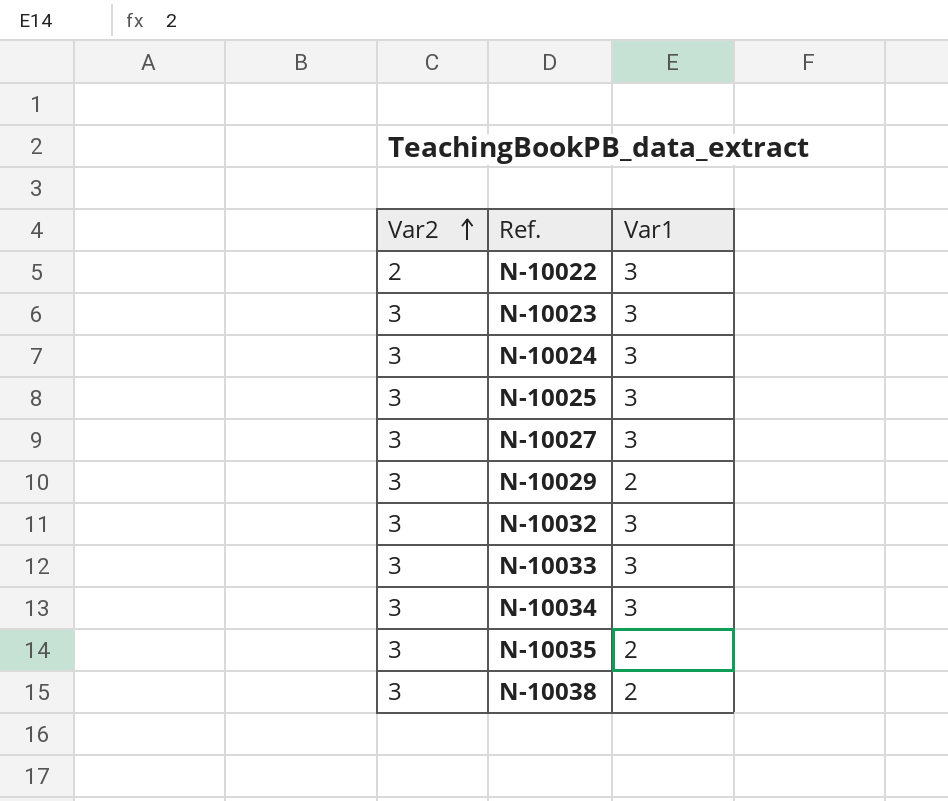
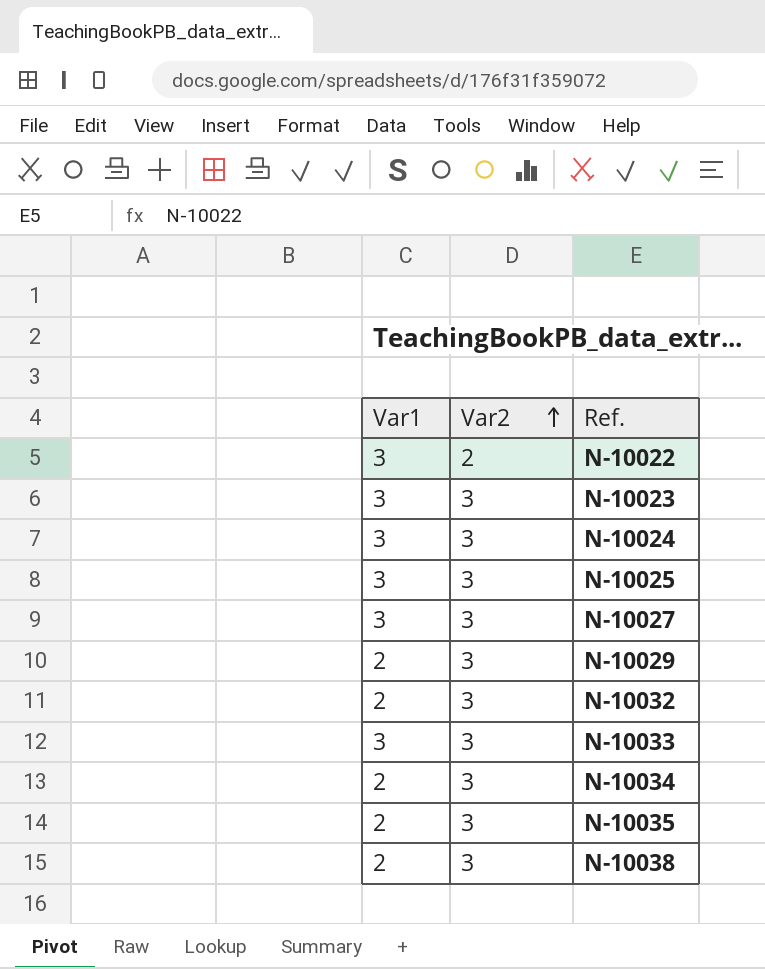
column Var1 | position: 3 -> 1
N-10032 | Var1: 3 -> 2
N-10034 | Var1: 3 -> 2

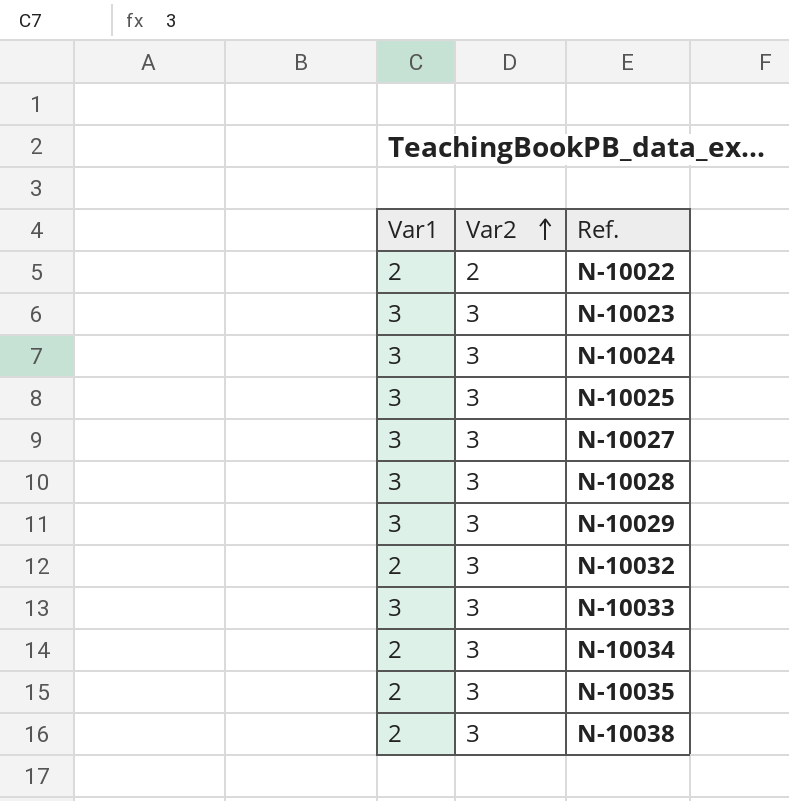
N-10022 | Var1: 3 -> 2
row N-10028: none -> 3 | 3
N-10029 | Var1: 2 -> 3

